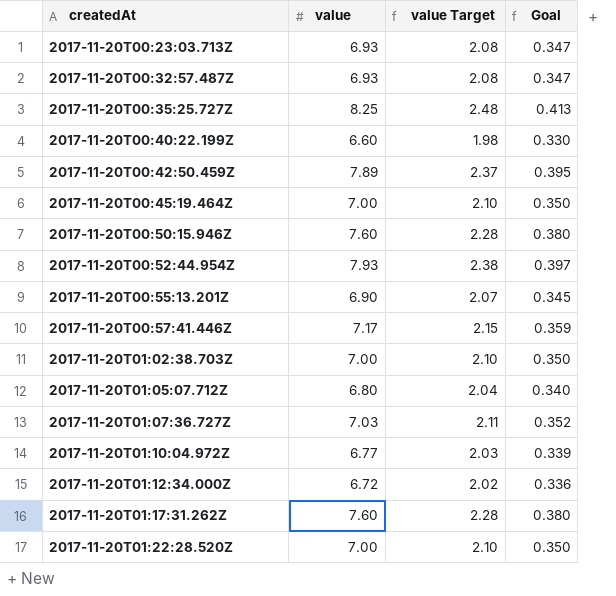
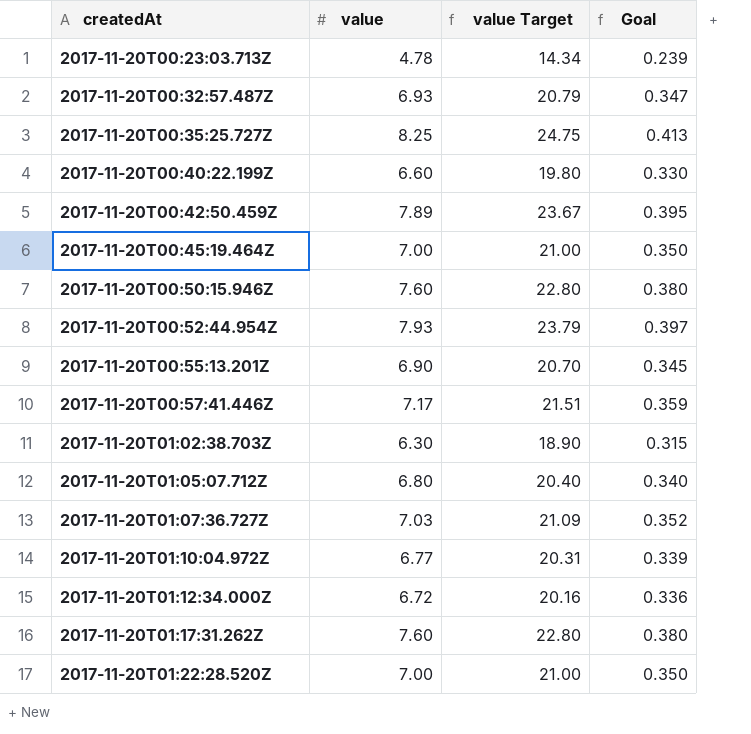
column value Target | formula: [value] * 0.3 -> [value] * 3
2017-11-20T00:23:03.713Z | value: 6.93 -> 4.78
2017-11-20T00:23:03.713Z | Goal: 0.347 -> 0.239
2017-11-20T01:02:38.703Z | value: 7.00 -> 6.30
2017-11-20T01:02:38.703Z | Goal: 0.350 -> 0.315

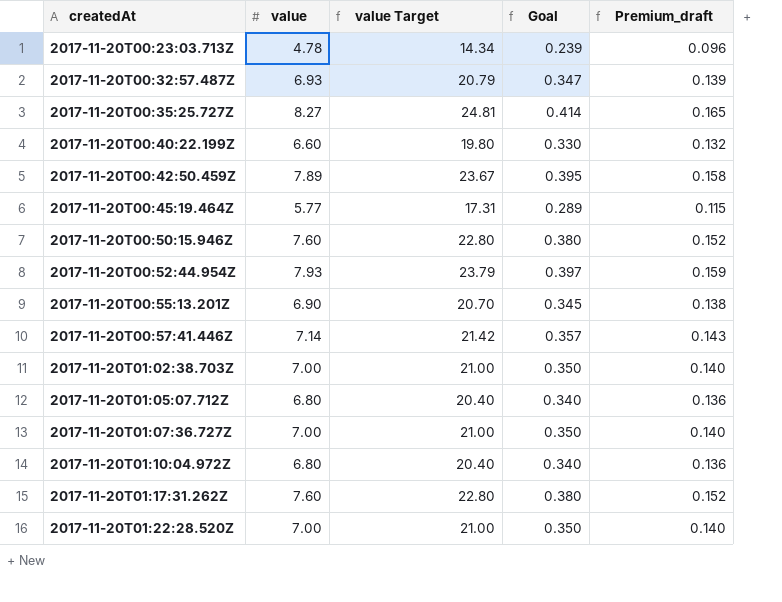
column Premium_draft | formula: none -> [value] * 0.02
row 2017-11-20T01:12:34.000Z: 6.72 | 20.16 | 0.336 -> none
2017-11-20T00:35:25.727Z | value: 8.25 -> 8.27
2017-11-20T00:35:25.727Z | value Target: 24.75 -> 24.81
2017-11-20T00:35:25.727Z | Goal: 0.413 -> 0.414
2017-11-20T00:45:19.464Z | value: 7.00 -> 5.77
2017-11-20T00:45:19.464Z | value Target: 21.00 -> 17.31
2017-11-20T00:45:19.464Z | Goal: 0.350 -> 0.289
2017-11-20T00:57:41.446Z | value: 7.17 -> 7.14
2017-11-20T00:57:41.446Z | value Target: 21.51 -> 21.42
2017-11-20T00:57:41.446Z | Goal: 0.359 -> 0.357
2017-11-20T01:02:38.703Z | value: 6.30 -> 7.00
2017-11-20T01:02:38.703Z | value Target: 18.90 -> 21.00
2017-11-20T01:02:38.703Z | Goal: 0.315 -> 0.350
2017-11-20T01:07:36.727Z | value: 7.03 -> 7.00
2017-11-20T01:07:36.727Z | value Target: 21.09 -> 21.00
2017-11-20T01:07:36.727Z | Goal: 0.352 -> 0.350
2017-11-20T01:10:04.972Z | value: 6.77 -> 6.80
2017-11-20T01:10:04.972Z | value Target: 20.31 -> 20.40
2017-11-20T01:10:04.972Z | Goal: 0.339 -> 0.340

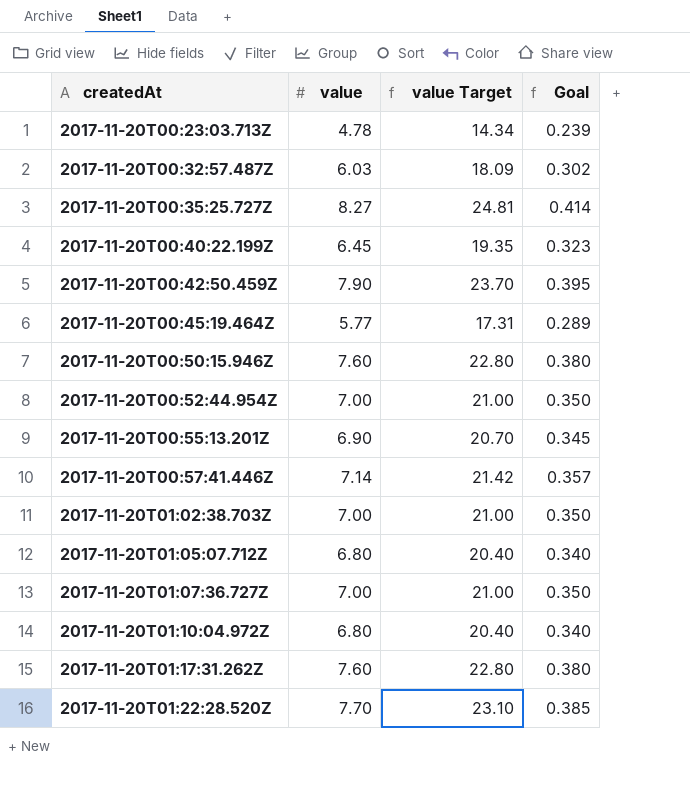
column Premium_draft | formula: [value] * 0.02 -> none
2017-11-20T00:32:57.487Z | value: 6.93 -> 6.03
2017-11-20T00:32:57.487Z | value Target: 20.79 -> 18.09
2017-11-20T00:32:57.487Z | Goal: 0.347 -> 0.302
2017-11-20T00:40:22.199Z | value: 6.60 -> 6.45
2017-11-20T00:40:22.199Z | value Target: 19.80 -> 19.35
2017-11-20T00:40:22.199Z | Goal: 0.330 -> 0.323
2017-11-20T00:42:50.459Z | value: 7.89 -> 7.90
2017-11-20T00:42:50.459Z | value Target: 23.67 -> 23.70
2017-11-20T00:52:44.954Z | value: 7.93 -> 7.00
2017-11-20T00:52:44.954Z | value Target: 23.79 -> 21.00
2017-11-20T00:52:44.954Z | Goal: 0.397 -> 0.350
2017-11-20T01:22:28.520Z | value: 7.00 -> 7.70
2017-11-20T01:22:28.520Z | value Target: 21.00 -> 23.10
2017-11-20T01:22:28.520Z | Goal: 0.350 -> 0.385

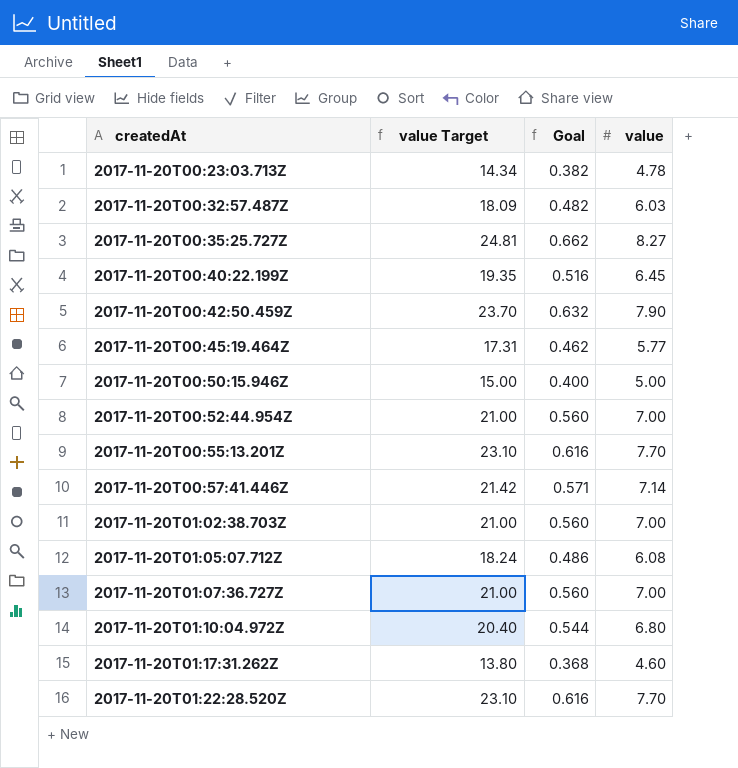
column Goal | formula: [value] * 0.05 -> [value] * 0.08
column value | position: 2 -> 4
2017-11-20T00:50:15.946Z | value Target: 22.80 -> 15.00
2017-11-20T00:50:15.946Z | value: 7.60 -> 5.00
2017-11-20T00:55:13.201Z | value Target: 20.70 -> 23.10
2017-11-20T00:55:13.201Z | value: 6.90 -> 7.70
2017-11-20T01:05:07.712Z | value Target: 20.40 -> 18.24
2017-11-20T01:05:07.712Z | value: 6.80 -> 6.08
2017-11-20T01:17:31.262Z | value Target: 22.80 -> 13.80
2017-11-20T01:17:31.262Z | value: 7.60 -> 4.60

